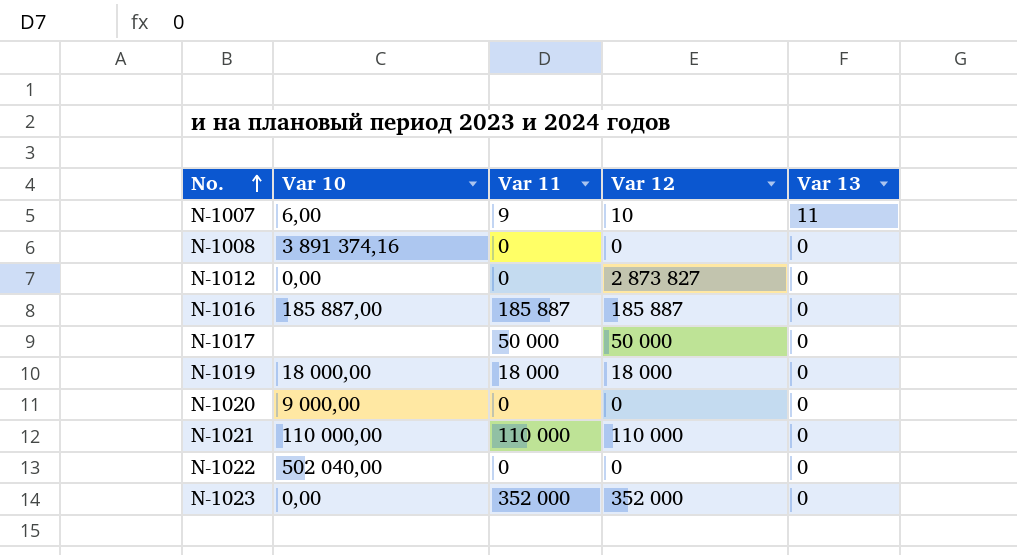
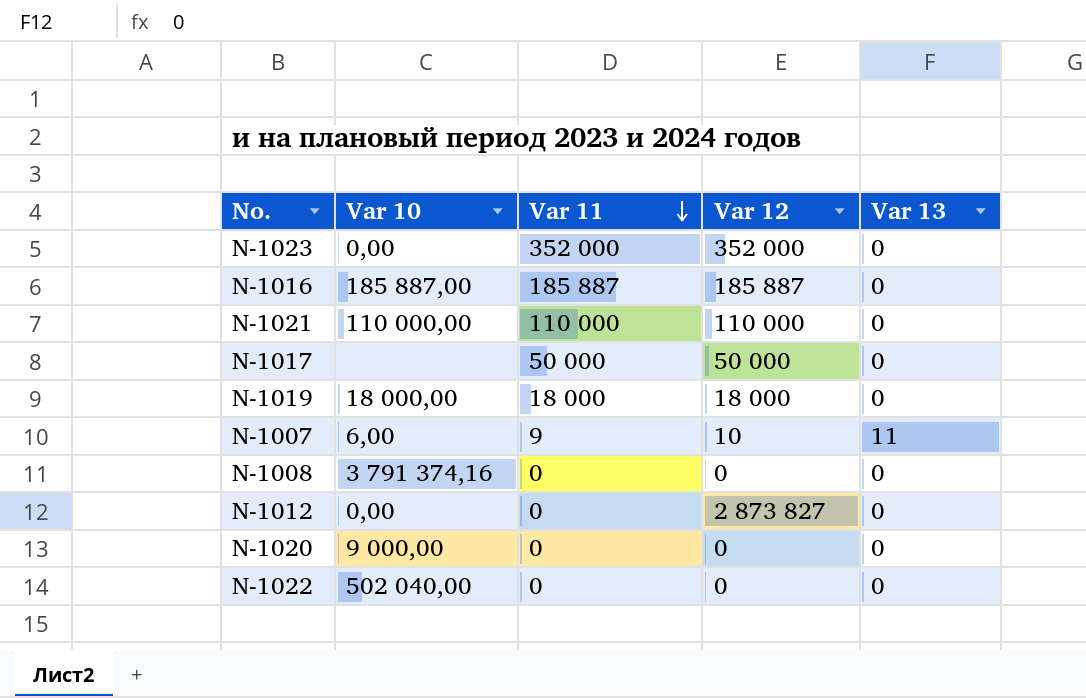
row order: No. ascending -> Var 11 descending
N-1008 | Var 10: 3 891 374,16 -> 3 791 374,16

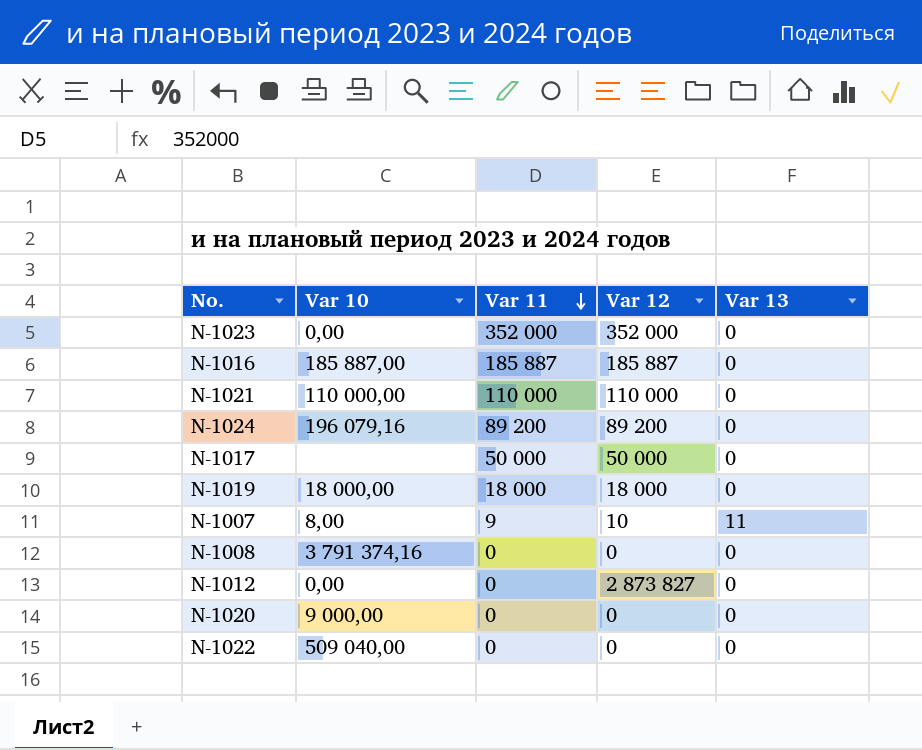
row N-1024: none -> 196 079,16 | 89 200 | 89 200 | 0
N-1007 | Var 10: 6,00 -> 8,00
N-1022 | Var 10: 502 040,00 -> 509 040,00

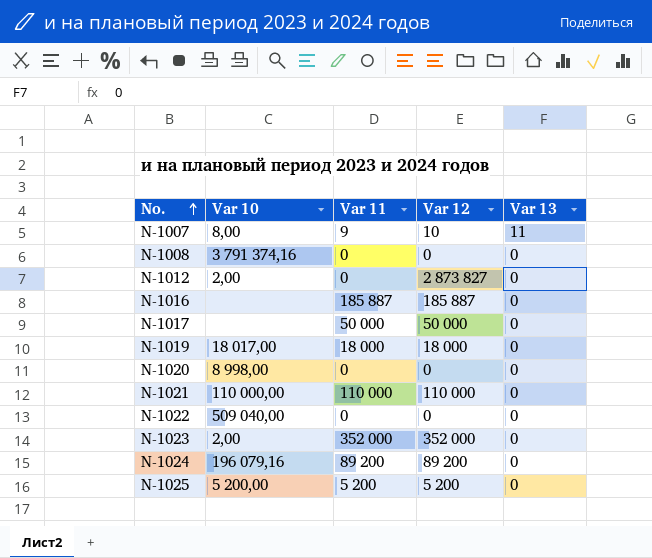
row order: Var 11 descending -> No. ascending
N-1012 | Var 10: 0,00 -> 2,00
N-1016 | Var 10: 185 887,00 -> none
N-1019 | Var 10: 18 000,00 -> 18 017,00
N-1020 | Var 10: 9 000,00 -> 8 998,00
N-1023 | Var 10: 0,00 -> 2,00
row N-1025: none -> 5 200,00 | 5 200 | 5 200 | 0

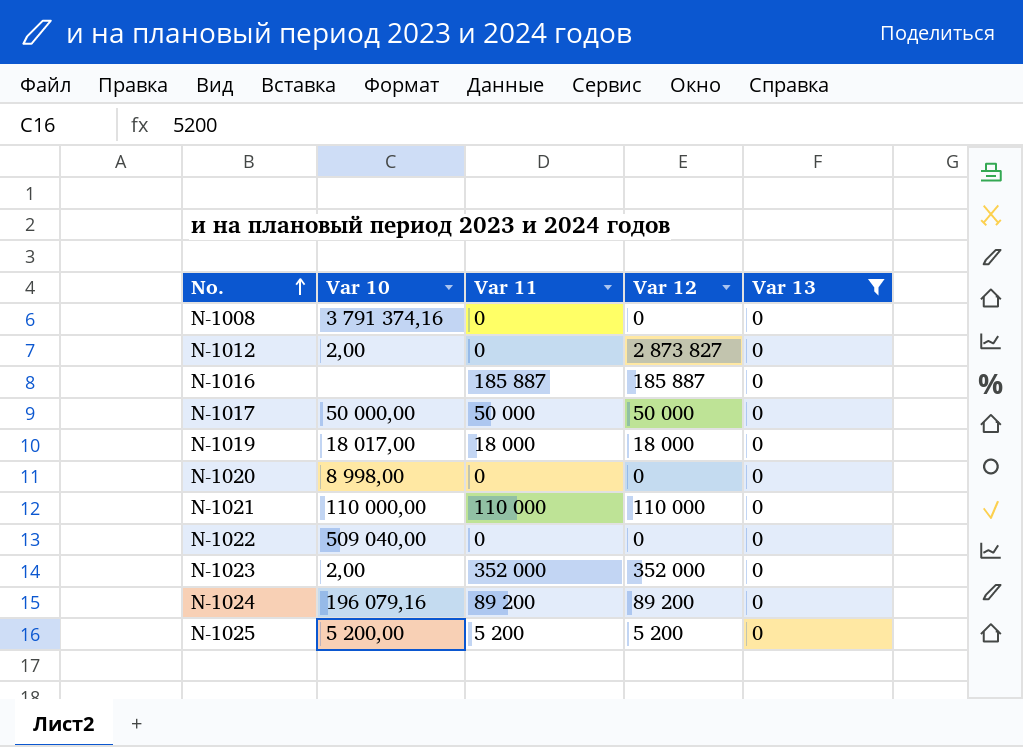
filter: none -> Var 13 = 0
N-1017 | Var 10: none -> 50 000,00

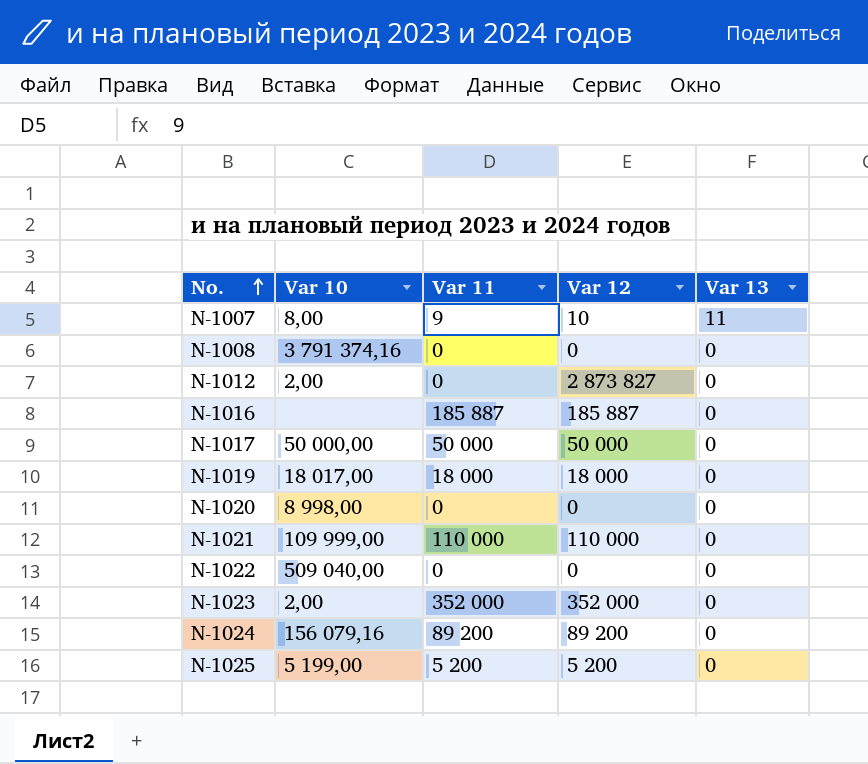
filter: Var 13 = 0 -> none
N-1021 | Var 10: 110 000,00 -> 109 999,00
N-1024 | Var 10: 196 079,16 -> 156 079,16
N-1025 | Var 10: 5 200,00 -> 5 199,00

